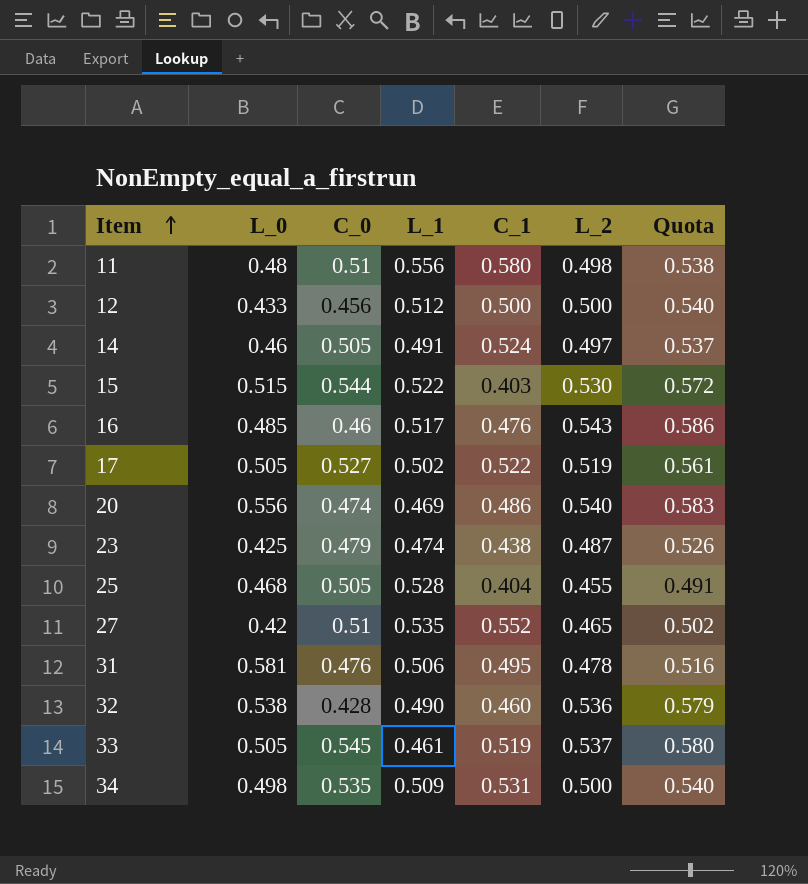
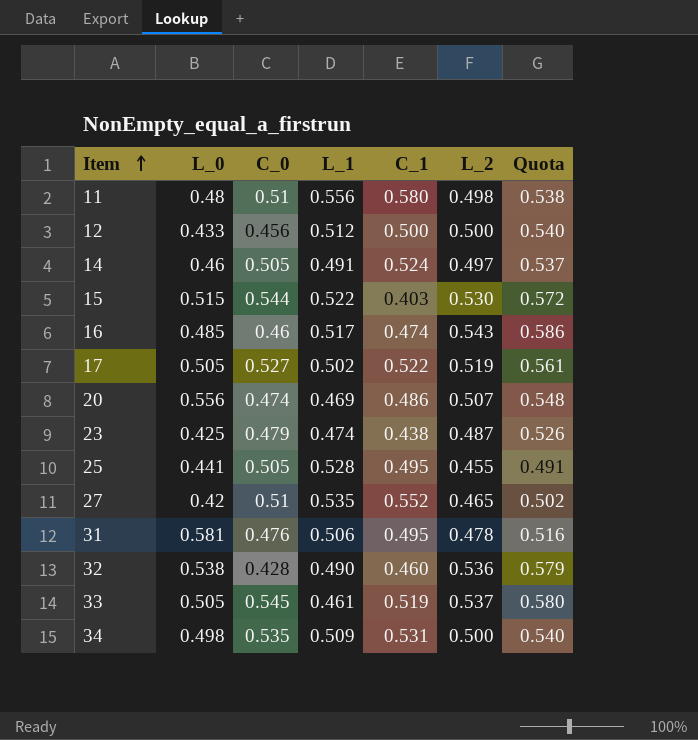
16 | C_1: 0.476 -> 0.474
20 | L_2: 0.540 -> 0.507
20 | Quota: 0.583 -> 0.548
25 | L_0: 0.468 -> 0.441
25 | C_1: 0.404 -> 0.495

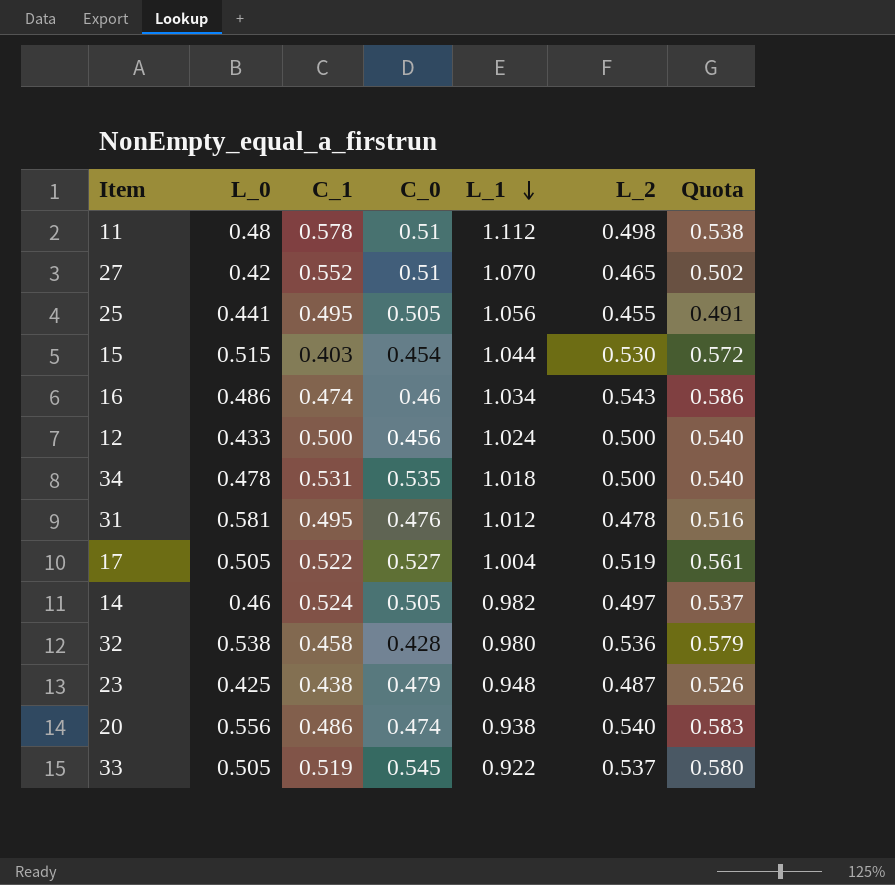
row order: Item ascending -> L_1 descending
column C_1 | position: 5 -> 3
11 | C_1: 0.580 -> 0.578
11 | L_1: 0.556 -> 1.112
27 | L_1: 0.535 -> 1.070
25 | L_1: 0.528 -> 1.056
15 | C_0: 0.544 -> 0.454
15 | L_1: 0.522 -> 1.044
16 | L_0: 0.485 -> 0.486
16 | L_1: 0.517 -> 1.034
12 | L_1: 0.512 -> 1.024
34 | L_0: 0.498 -> 0.478
34 | L_1: 0.509 -> 1.018
31 | L_1: 0.506 -> 1.012
17 | L_1: 0.502 -> 1.004
14 | L_1: 0.491 -> 0.982
32 | C_1: 0.460 -> 0.458
32 | L_1: 0.490 -> 0.980
23 | L_1: 0.474 -> 0.948
20 | L_1: 0.469 -> 0.938
20 | L_2: 0.507 -> 0.540
20 | Quota: 0.548 -> 0.583
33 | L_1: 0.461 -> 0.922

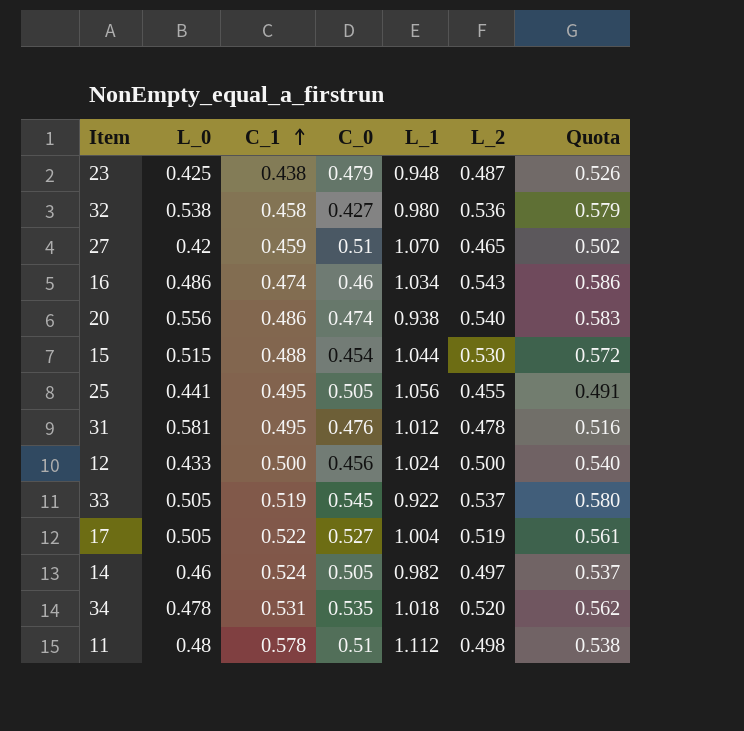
row order: L_1 descending -> C_1 ascending
32 | C_0: 0.428 -> 0.427
27 | C_1: 0.552 -> 0.459
15 | C_1: 0.403 -> 0.488
34 | L_2: 0.500 -> 0.520
34 | Quota: 0.540 -> 0.562

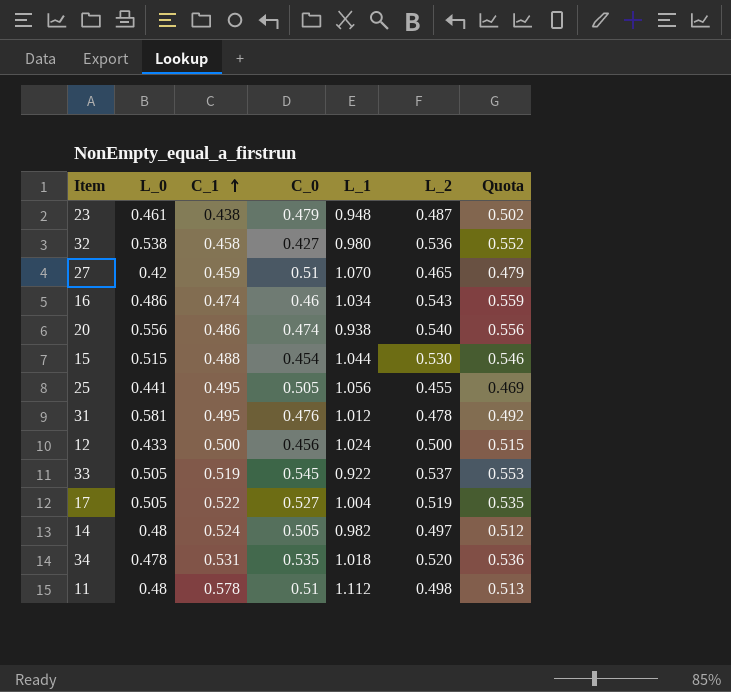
column Quota | formula: [L_2] * 1.08 -> [L_2] * 1.03
23 | L_0: 0.425 -> 0.461
14 | L_0: 0.46 -> 0.48

